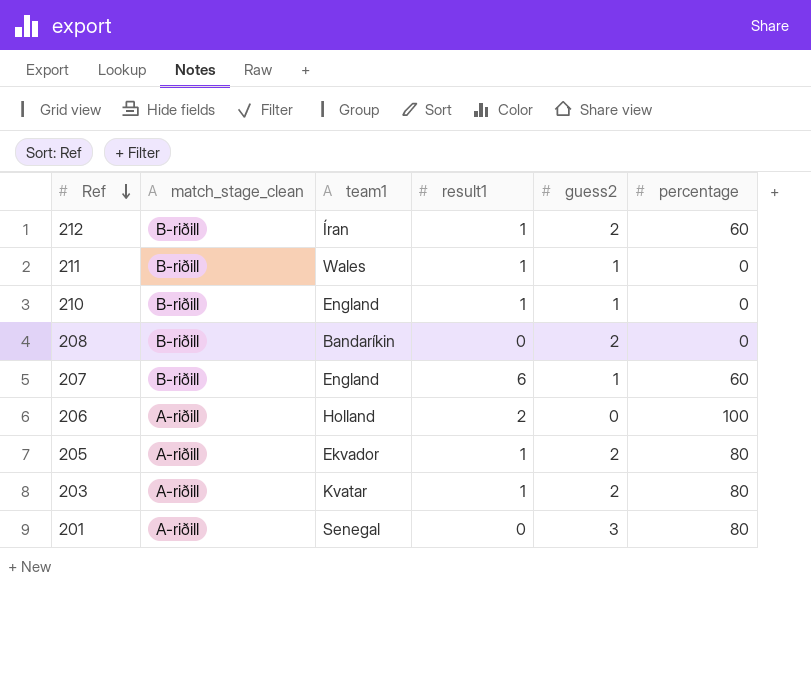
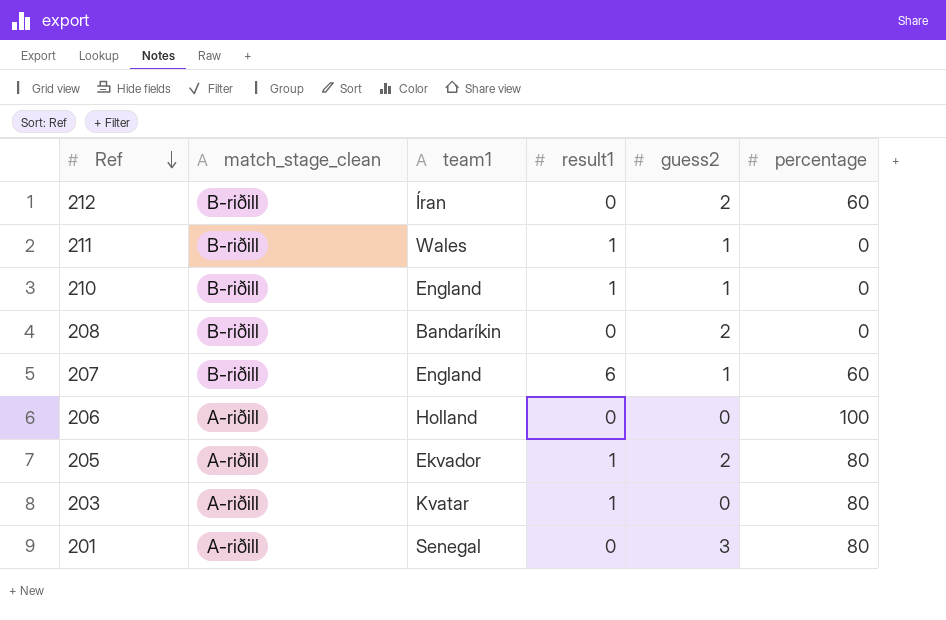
212 | result1: 1 -> 0
206 | result1: 2 -> 0
203 | guess2: 2 -> 0

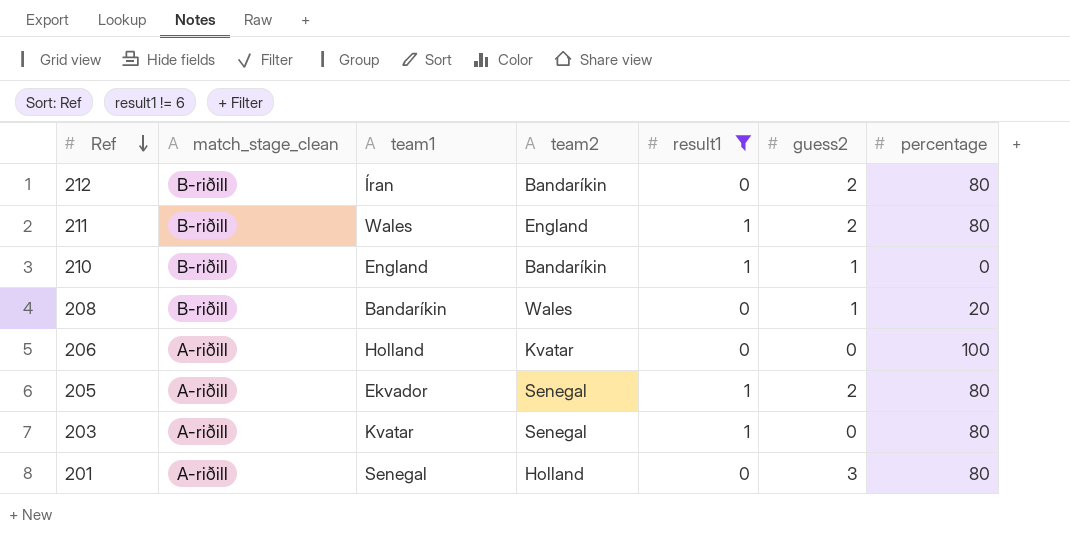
filter: none -> result1 != 6
column team2 | position: none -> 4
212 | percentage: 60 -> 80
211 | guess2: 1 -> 2
211 | percentage: 0 -> 80
208 | guess2: 2 -> 1
208 | percentage: 0 -> 20

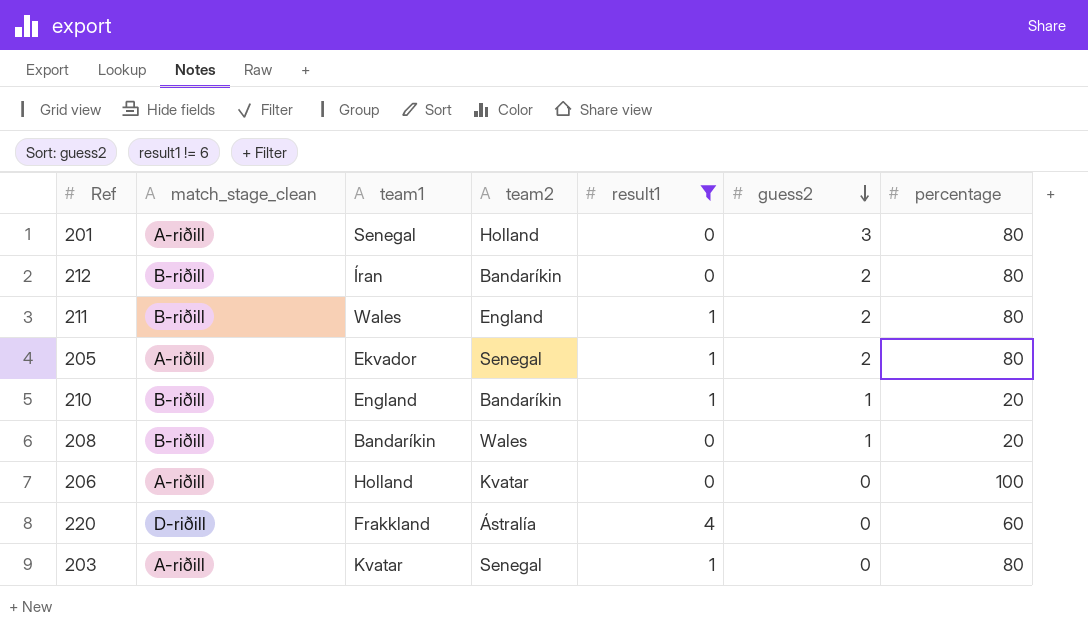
row order: Ref descending -> guess2 descending
210 | percentage: 0 -> 20
row 220: none -> D-riðill | Frakkland | Ástralía | 4 | 0 | 60

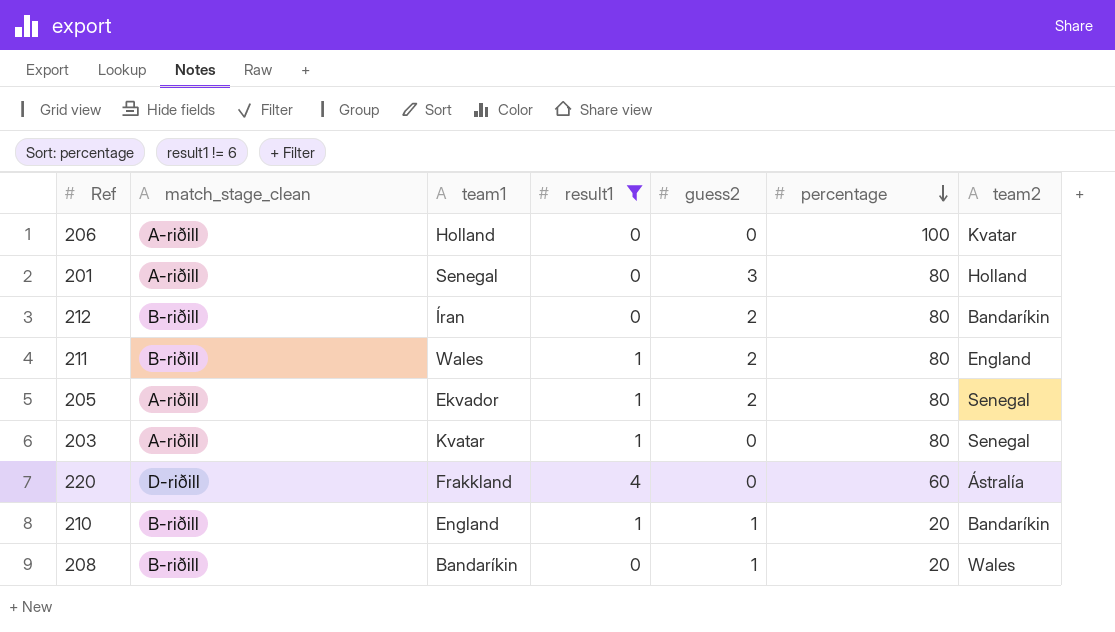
row order: guess2 descending -> percentage descending
column team2 | position: 4 -> 7

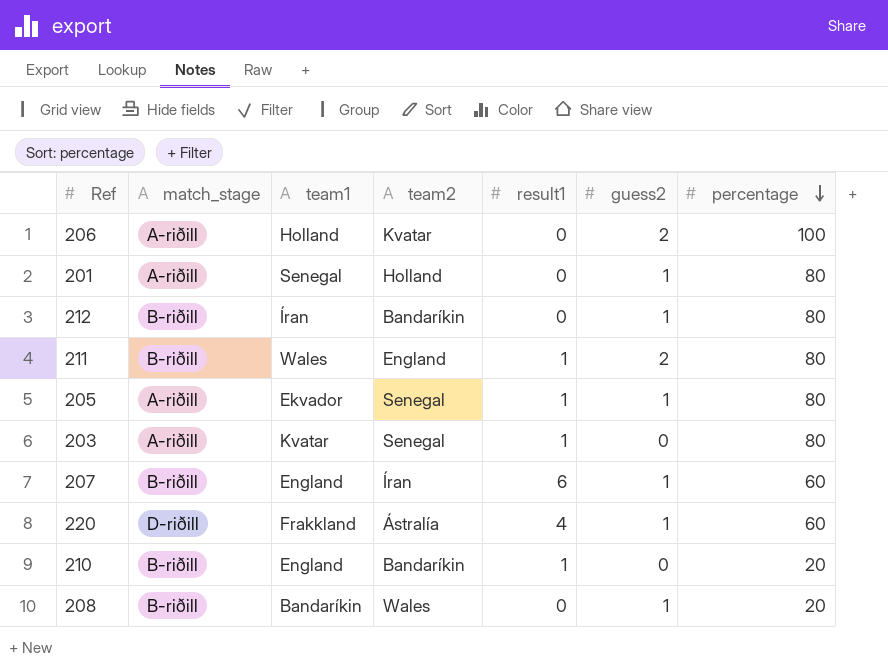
filter: result1 != 6 -> none
column name: match_stage_clean -> match_stage
column team2 | position: 7 -> 4
206 | guess2: 0 -> 2
201 | guess2: 3 -> 1
212 | guess2: 2 -> 1
205 | guess2: 2 -> 1
220 | guess2: 0 -> 1
210 | guess2: 1 -> 0

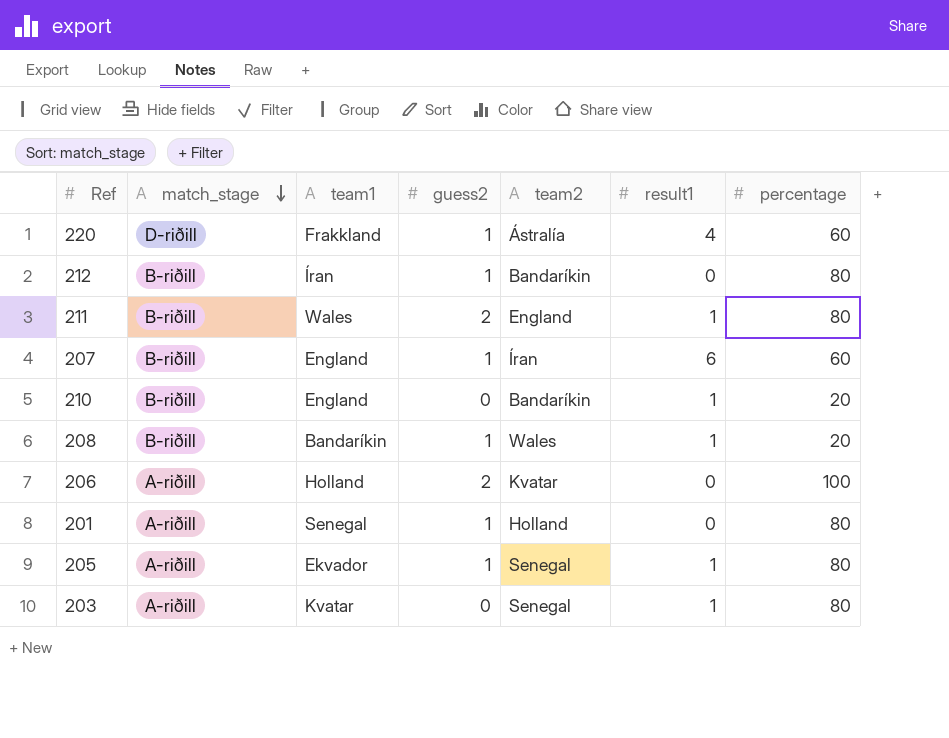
row order: percentage descending -> match_stage descending
column guess2 | position: 6 -> 4
208 | result1: 0 -> 1

